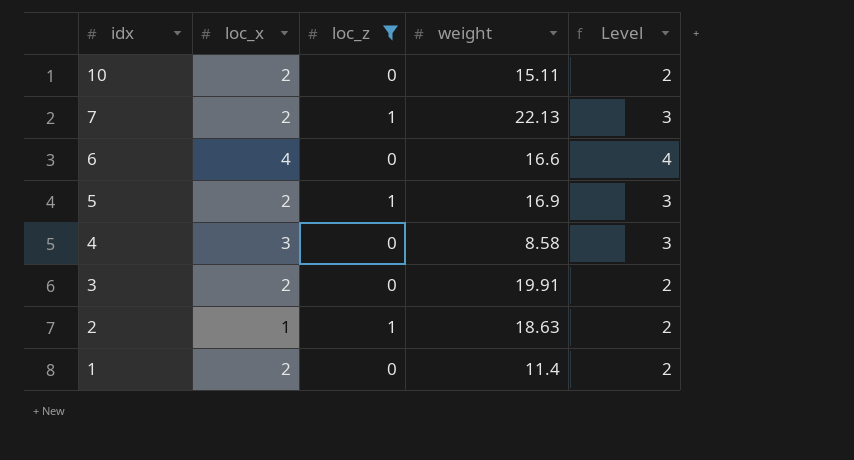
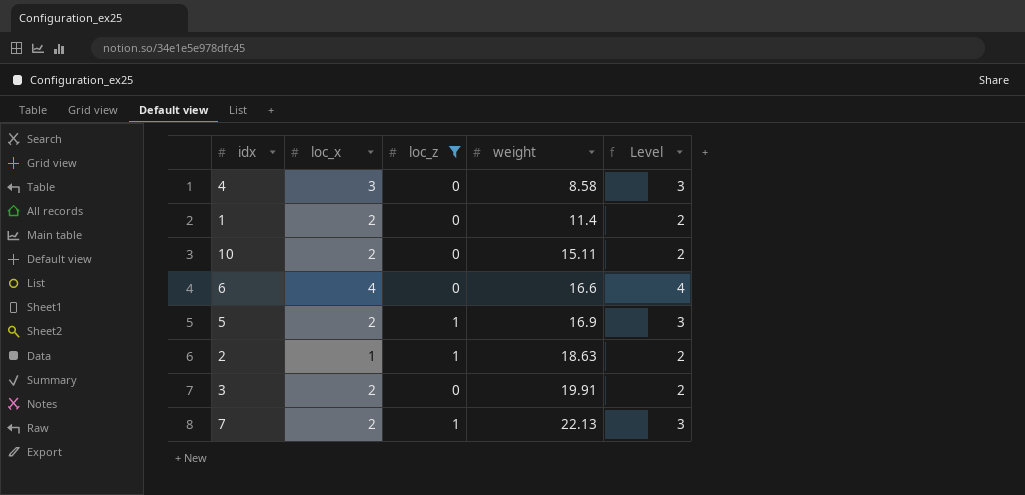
row order: idx descending -> weight ascending

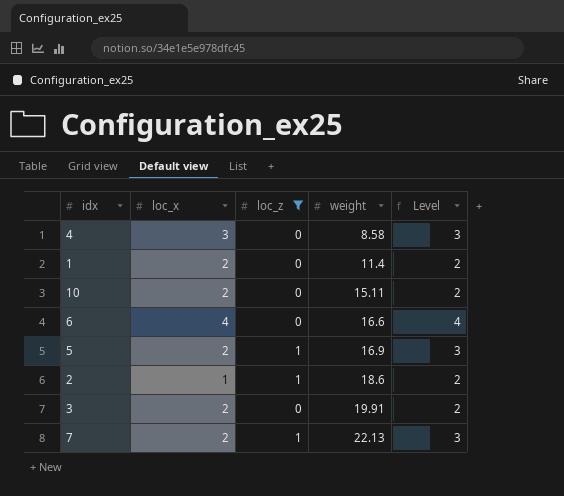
2 | weight: 18.63 -> 18.6

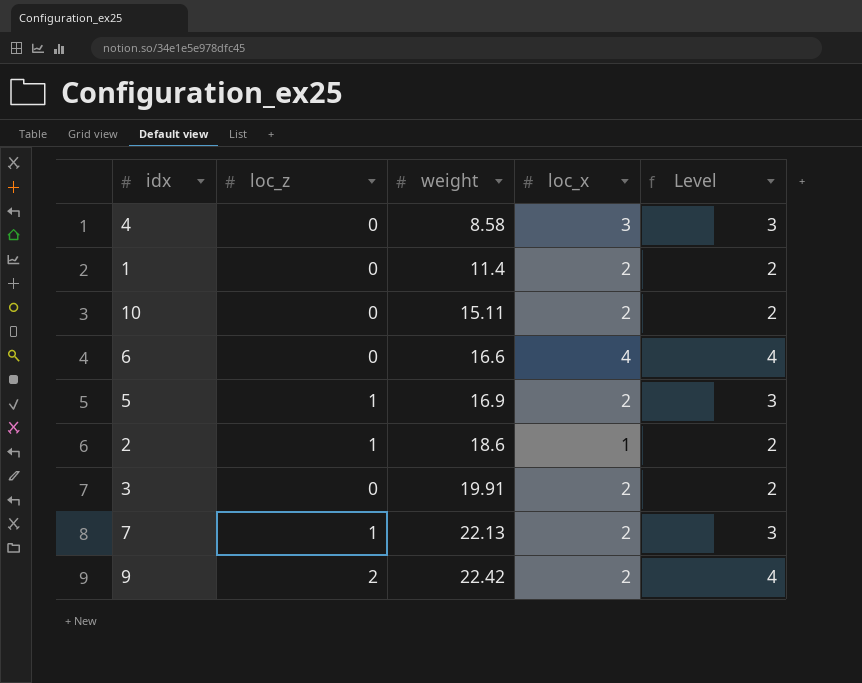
filter: loc_z != 2 -> none
column loc_x | position: 2 -> 4

